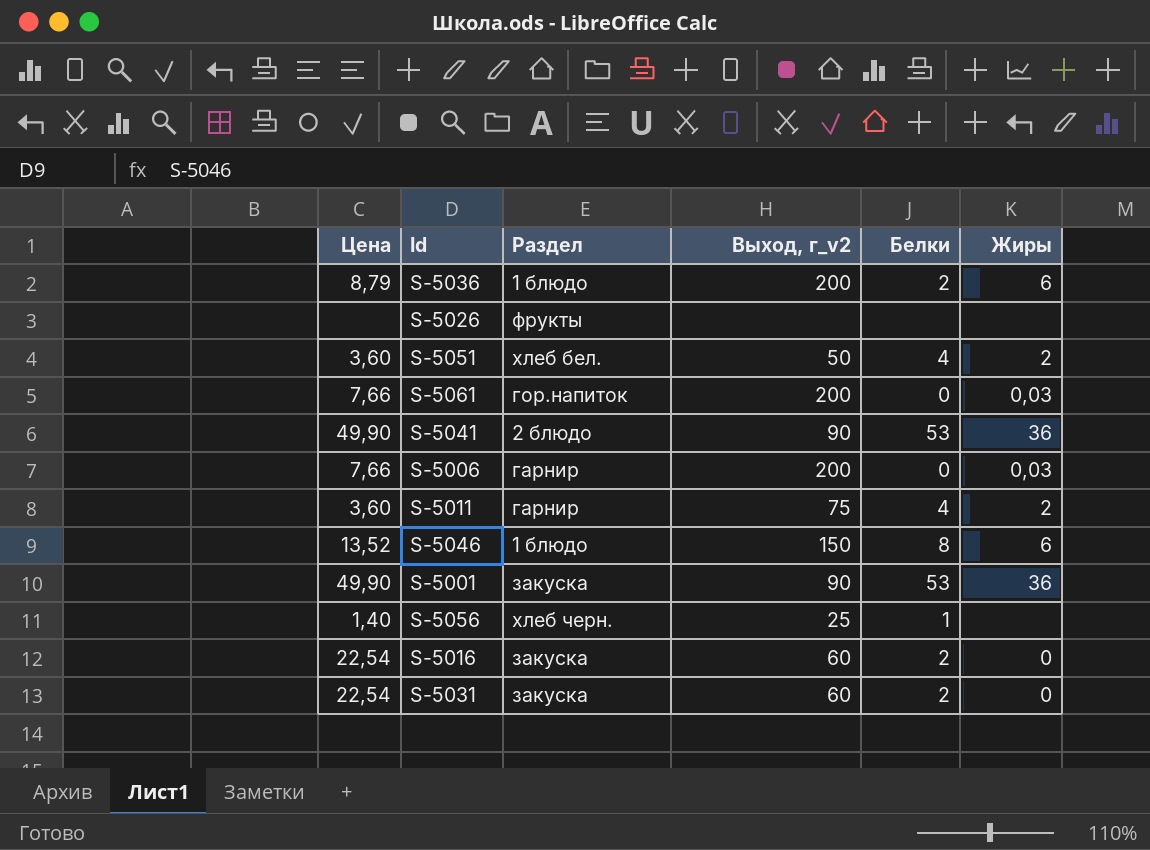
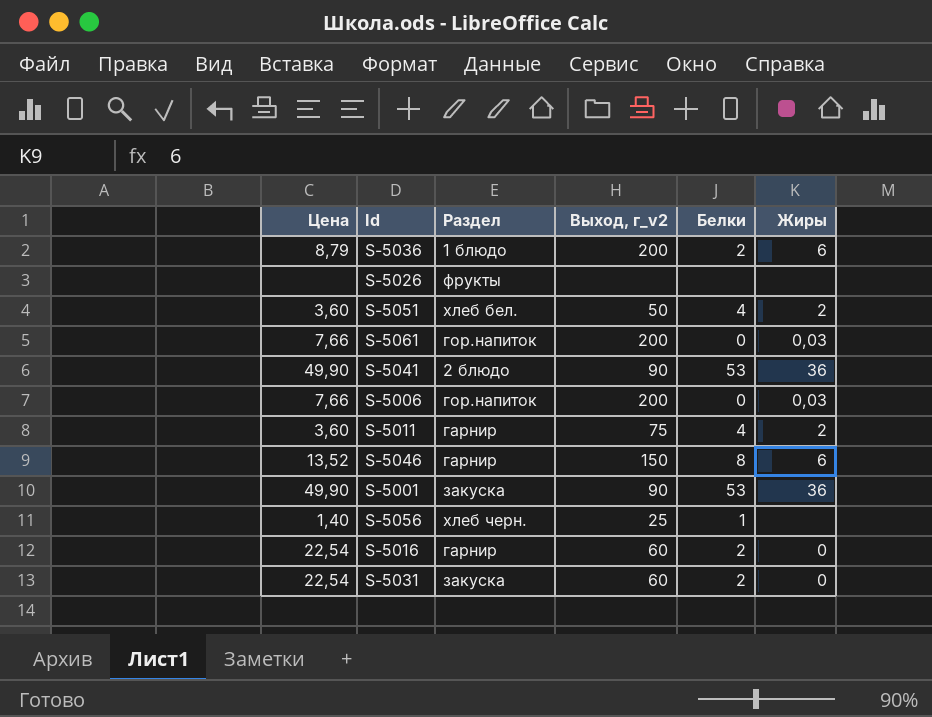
S-5006 | Раздел: гарнир -> гор.напиток
S-5046 | Раздел: 1 блюдо -> гарнир
S-5016 | Раздел: закуска -> гарнир

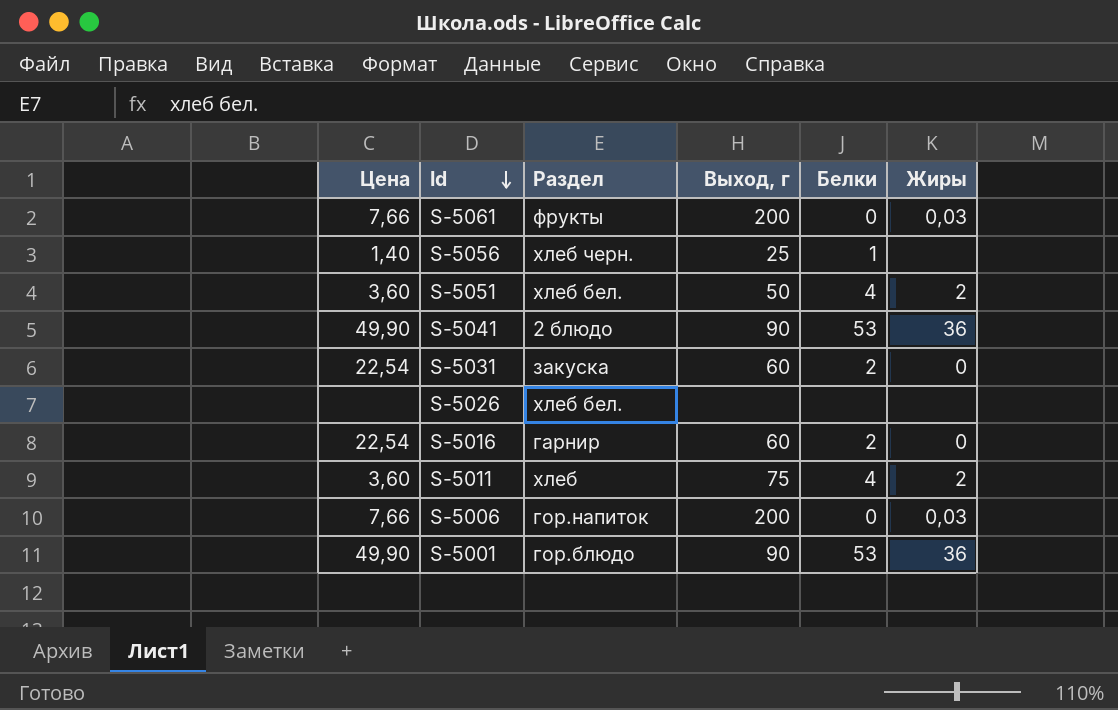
row order: none -> Id descending
column name: Выход, г_v2 -> Выход, г
row S-5036: 8,79 | 1 блюдо | 200 | 2 | 6 -> none
row S-5046: 13,52 | гарнир | 150 | 8 | 6 -> none
S-5061 | Раздел: гор.напиток -> фрукты
S-5026 | Раздел: фрукты -> хлеб бел.
S-5011 | Раздел: гарнир -> хлеб
S-5001 | Раздел: закуска -> гор.блюдо

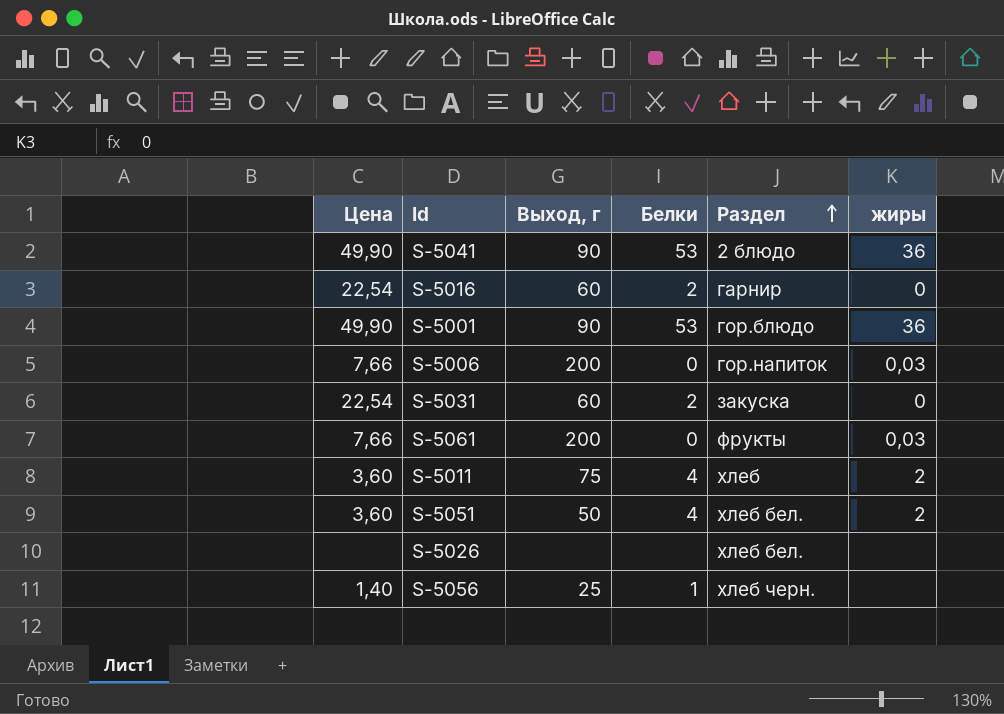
row order: Id descending -> Раздел ascending
column Раздел | position: 3 -> 5
column name: Жиры -> жиры

